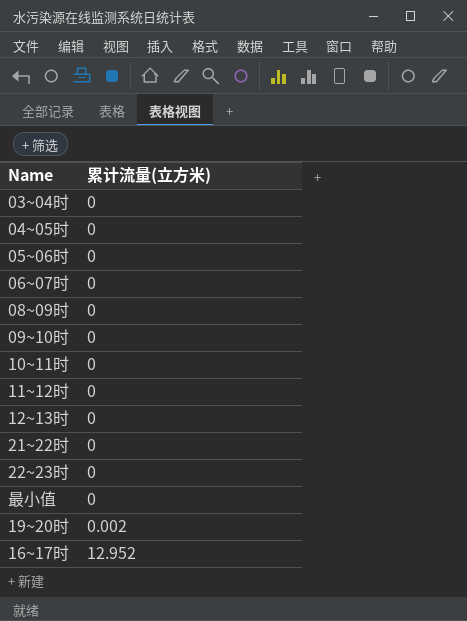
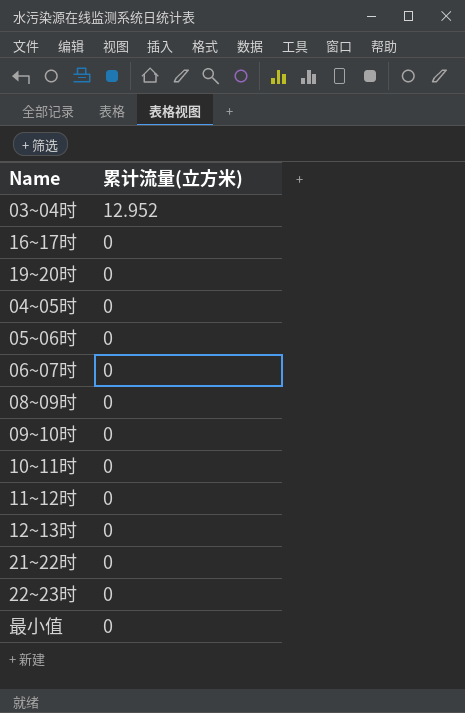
row order: 累计流量(立方米) ascending -> 累计流量(立方米) descending
03~04时 | 累计流量(立方米): 0 -> 12.952
16~17时 | 累计流量(立方米): 12.952 -> 0
19~20时 | 累计流量(立方米): 0.002 -> 0

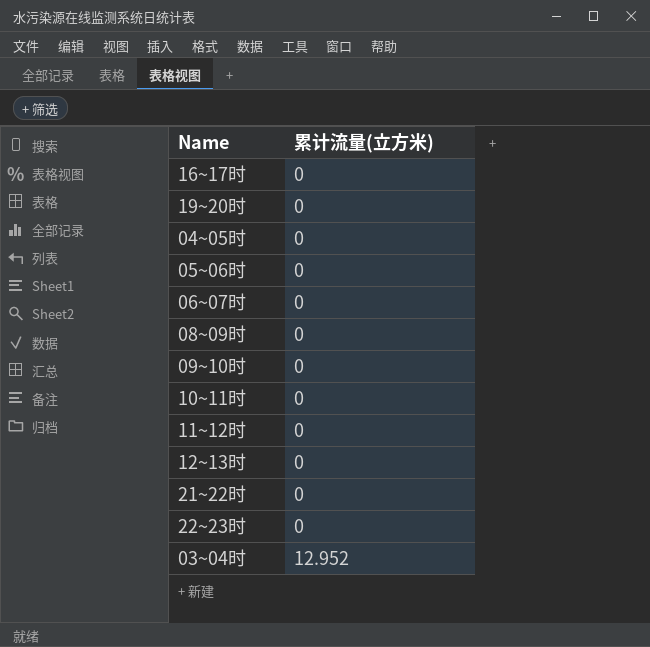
row order: 累计流量(立方米) descending -> 累计流量(立方米) ascending
row 最小值: 0 -> none

